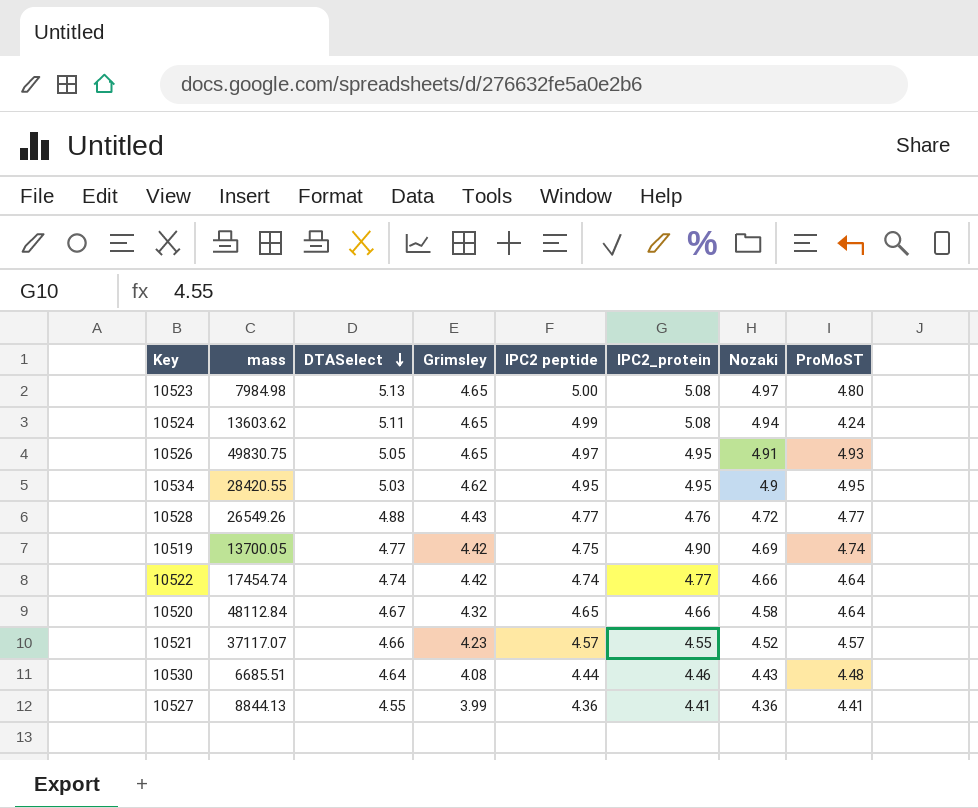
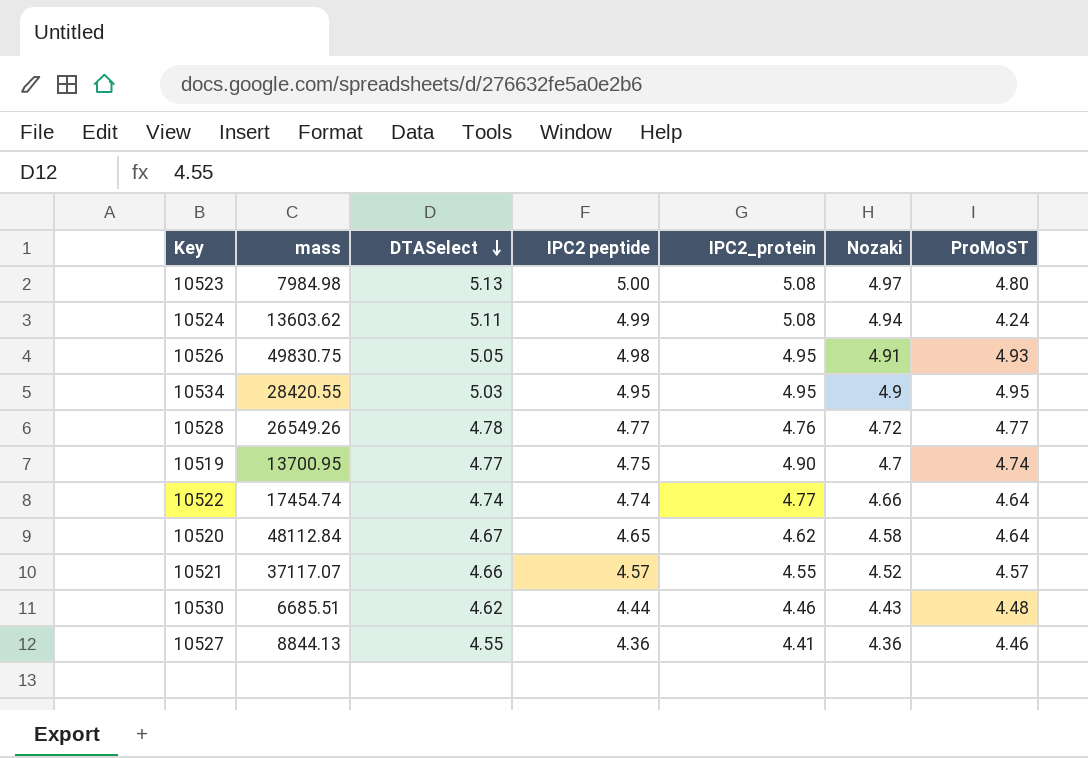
column Grimsley | position: 4 -> none
10526 | IPC2 peptide: 4.97 -> 4.98
10528 | DTASelect: 4.88 -> 4.78
10519 | mass: 13700.05 -> 13700.95
10519 | Nozaki: 4.69 -> 4.7
10520 | IPC2_protein: 4.66 -> 4.62
10530 | DTASelect: 4.64 -> 4.62
10527 | ProMoST: 4.41 -> 4.46

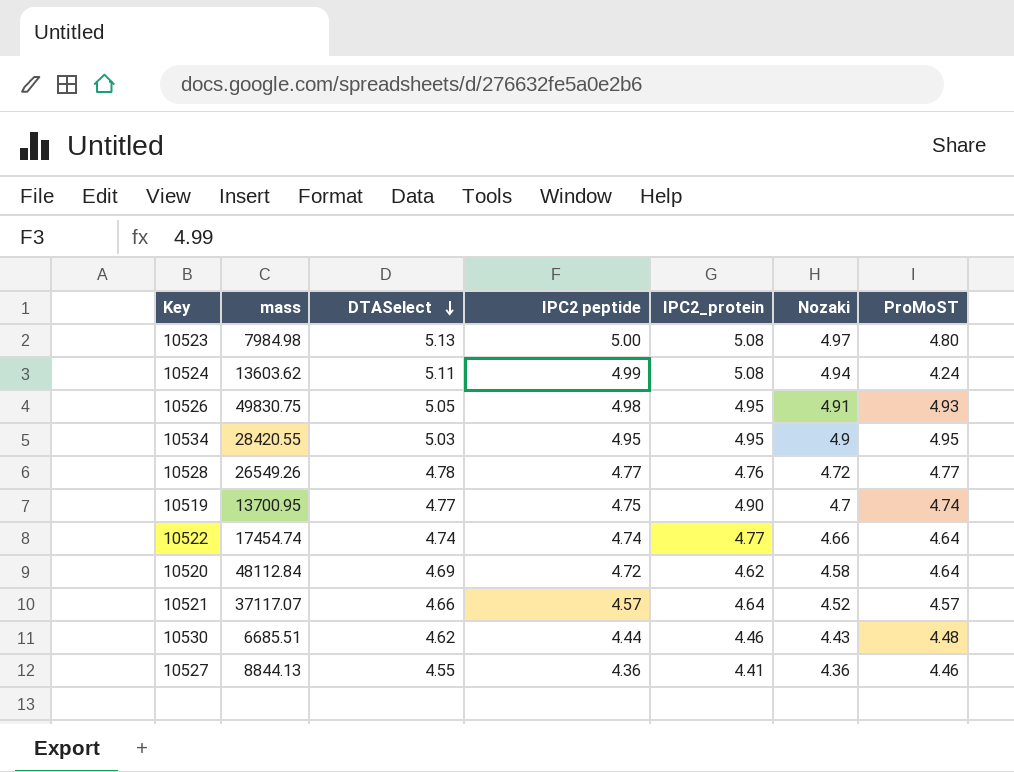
10520 | DTASelect: 4.67 -> 4.69
10520 | IPC2 peptide: 4.65 -> 4.72
10521 | IPC2_protein: 4.55 -> 4.64

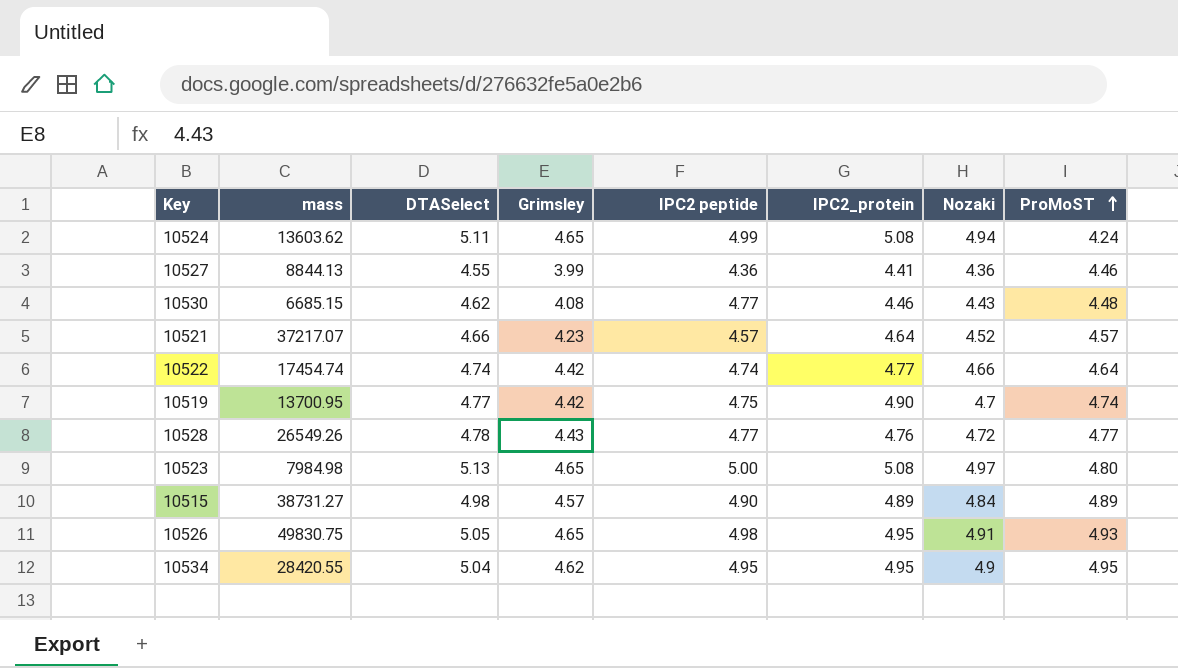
row order: DTASelect descending -> ProMoST ascending
column Grimsley | position: none -> 4
row 10520: 48112.84 | 4.69 | 4.72 | 4.62 | 4.58 | 4.64 -> none
10530 | mass: 6685.51 -> 6685.15
10530 | IPC2 peptide: 4.44 -> 4.77
10521 | mass: 37117.07 -> 37217.07
row 10515: none -> 38731.27 | 4.98 | 4.57 | 4.90 | 4.89 | 4.84 | 4.89
10534 | DTASelect: 5.03 -> 5.04

